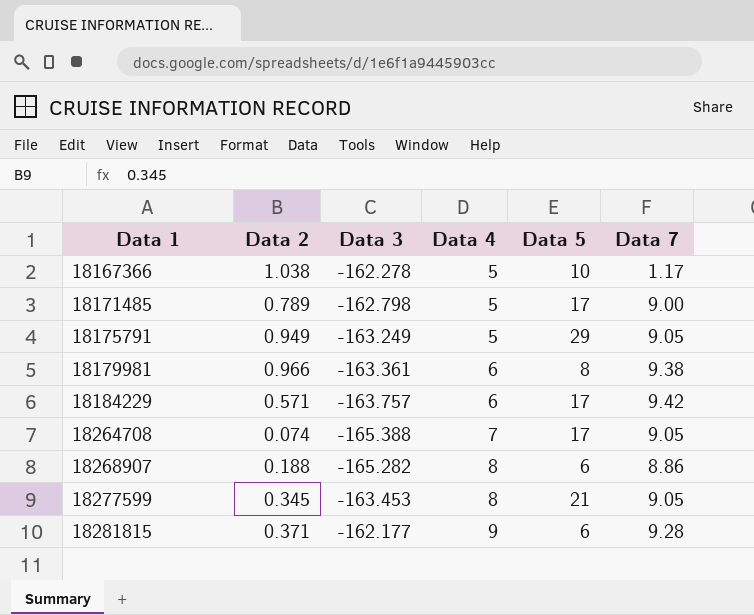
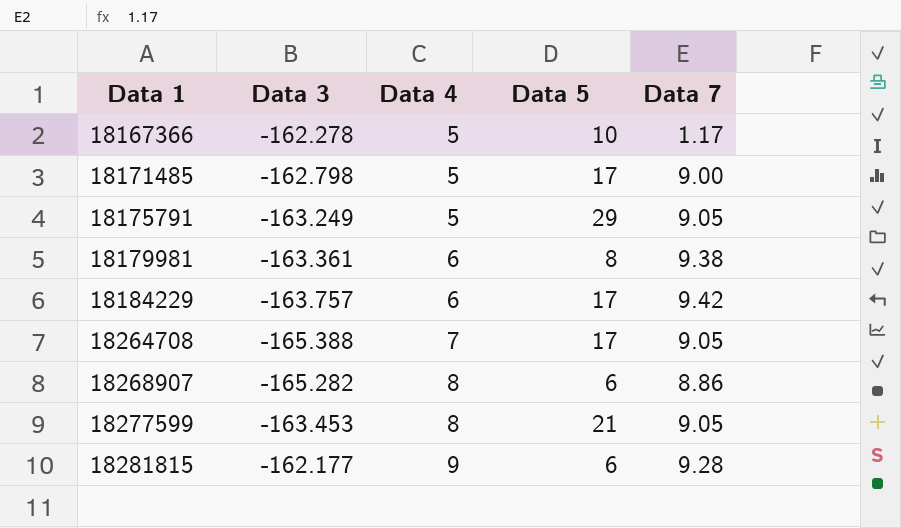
column Data 2 | position: 2 -> none

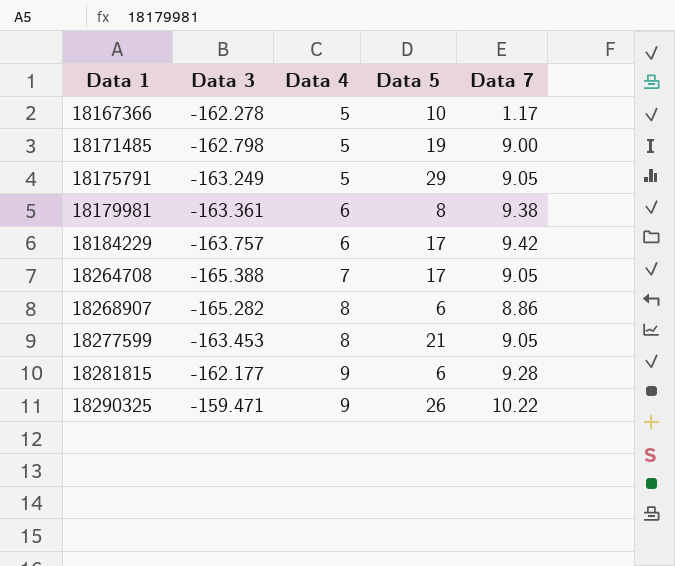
18171485 | Data 5: 17 -> 19
row 18290325: none -> -159.471 | 9 | 26 | 10.22

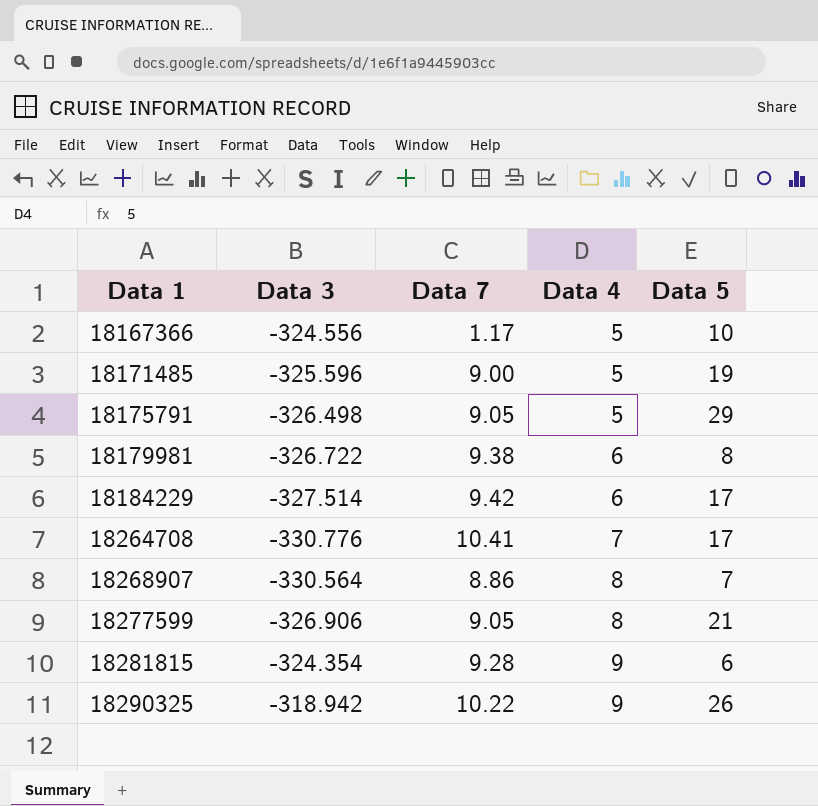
column Data 7 | position: 5 -> 3
18167366 | Data 3: -162.278 -> -324.556
18171485 | Data 3: -162.798 -> -325.596
18175791 | Data 3: -163.249 -> -326.498
18179981 | Data 3: -163.361 -> -326.722
18184229 | Data 3: -163.757 -> -327.514
18264708 | Data 3: -165.388 -> -330.776
18264708 | Data 7: 9.05 -> 10.41
18268907 | Data 3: -165.282 -> -330.564
18268907 | Data 5: 6 -> 7
18277599 | Data 3: -163.453 -> -326.906
18281815 | Data 3: -162.177 -> -324.354
18290325 | Data 3: -159.471 -> -318.942

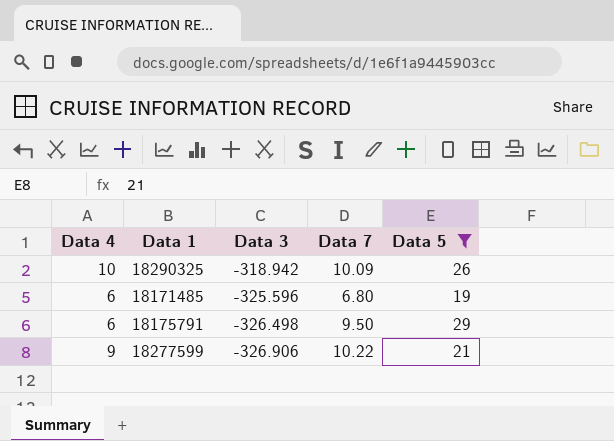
filter: none -> Data 5 >= 19
row order: Data 1 ascending -> Data 3 descending
column Data 4 | position: 4 -> 1
18290325 | Data 4: 9 -> 10
18290325 | Data 7: 10.22 -> 10.09
18171485 | Data 4: 5 -> 6
18171485 | Data 7: 9.00 -> 6.80
18175791 | Data 4: 5 -> 6
18175791 | Data 7: 9.05 -> 9.50
18277599 | Data 4: 8 -> 9
18277599 | Data 7: 9.05 -> 10.22

